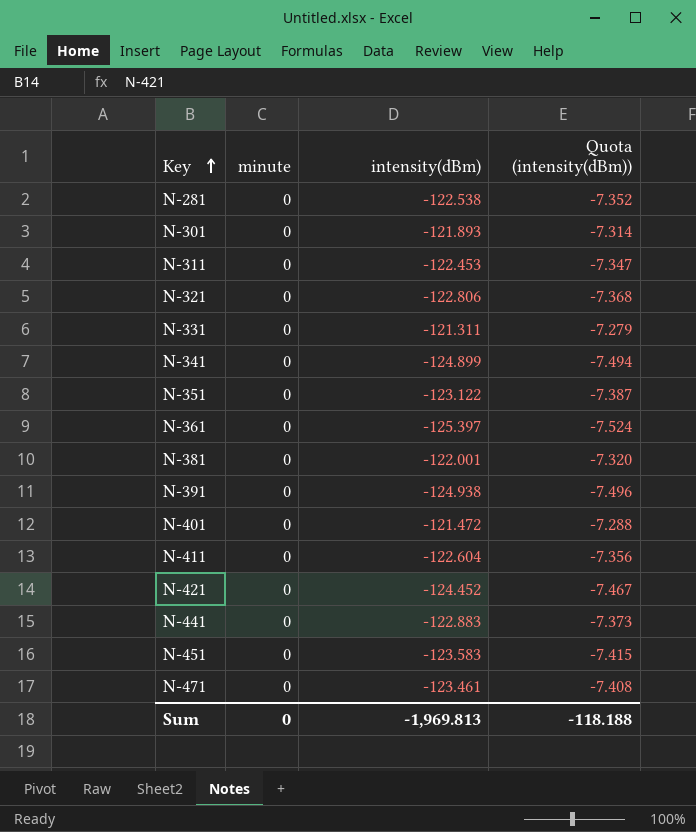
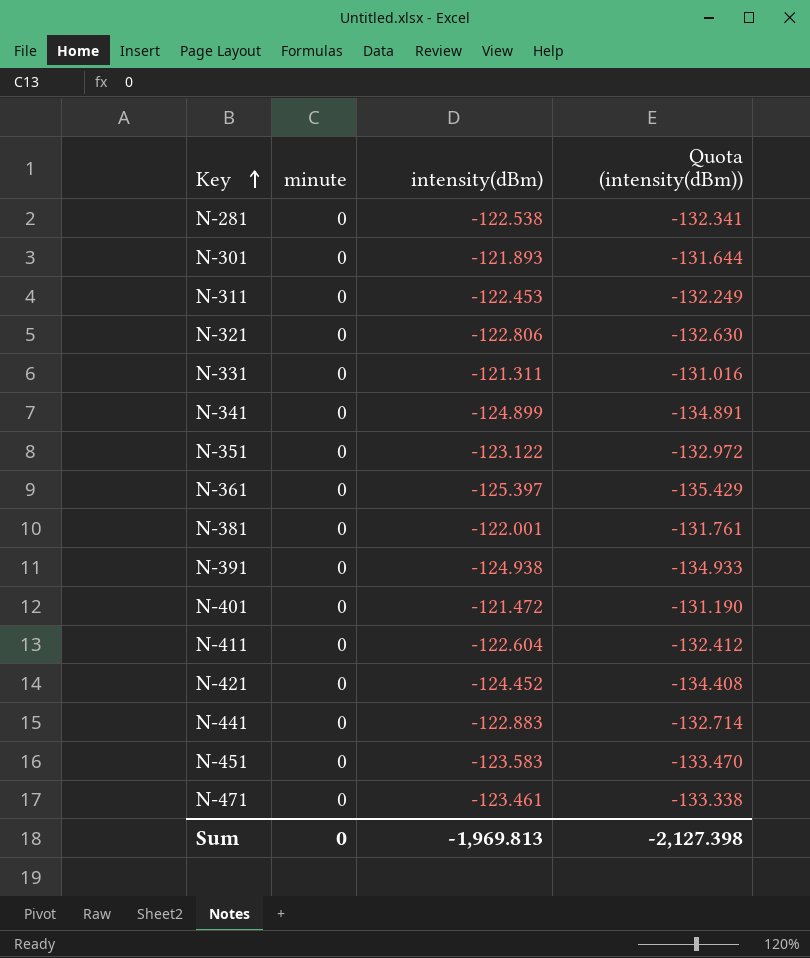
column Quota (intensity(dBm)) | formula: [intensity(dBm)] * 0.06 -> [intensity(dBm)] * 1.08
Sum | Quota (intensity(dBm)): -118.188 -> -2,127.398

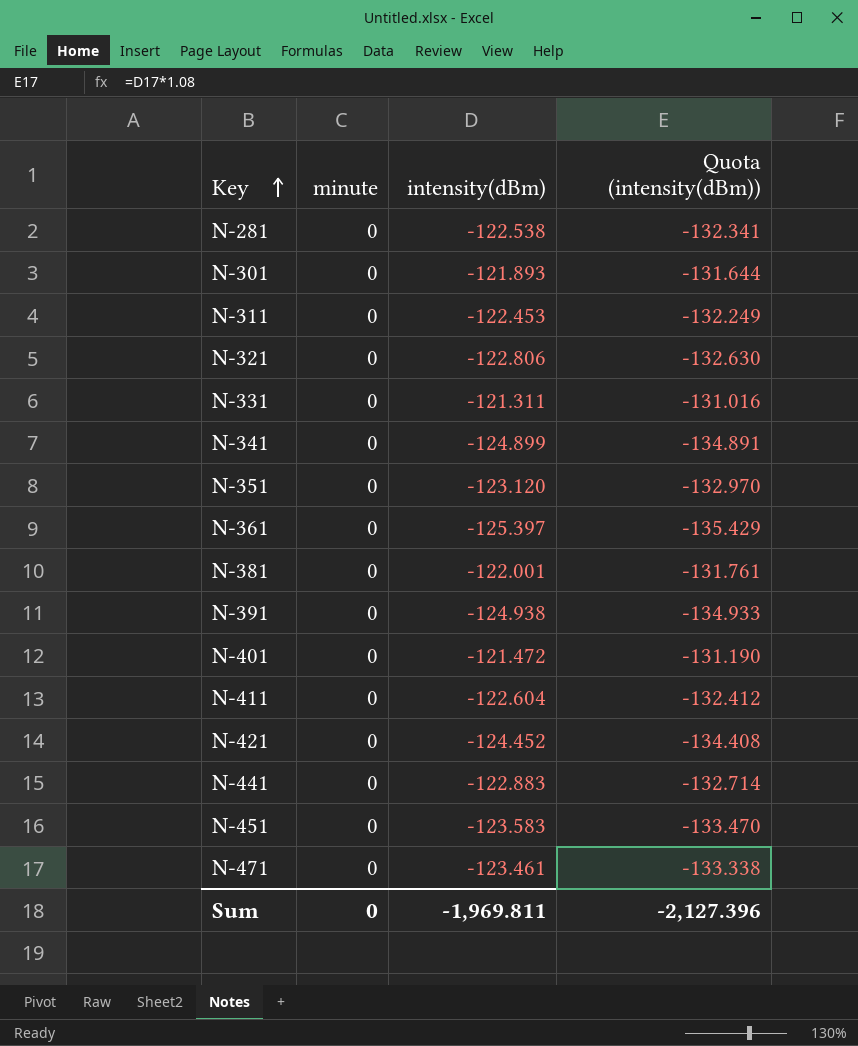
N-351 | intensity(dBm): -123.122 -> -123.120
N-351 | Quota (intensity(dBm)): -132.972 -> -132.970
Sum | intensity(dBm): -1,969.813 -> -1,969.811
Sum | Quota (intensity(dBm)): -2,127.398 -> -2,127.396

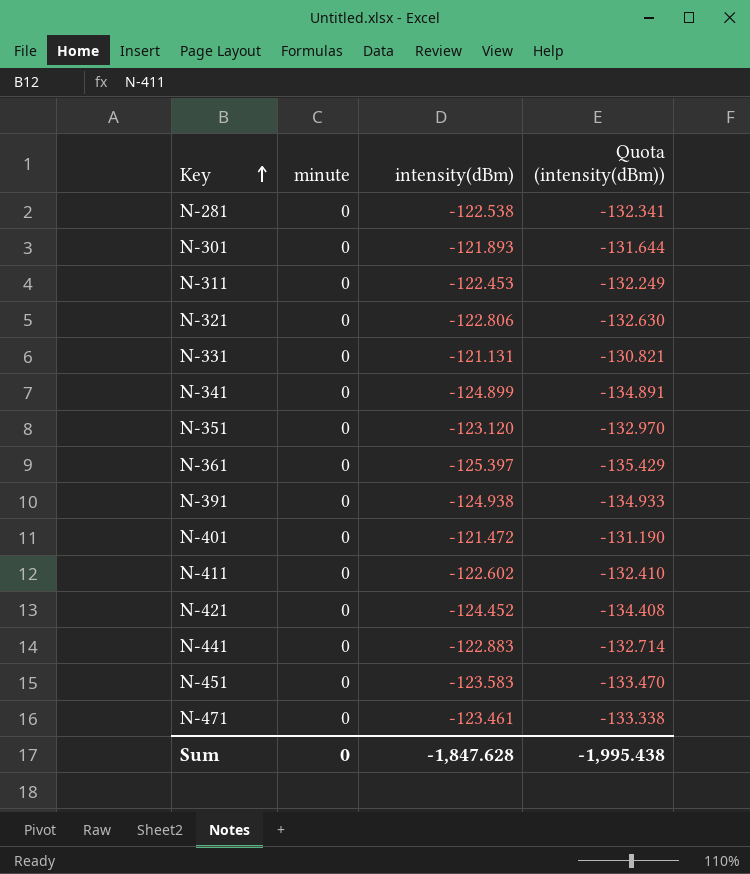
row N-381: 0 | -122.001 | -131.761 -> none
N-331 | intensity(dBm): -121.311 -> -121.131
N-331 | Quota (intensity(dBm)): -131.016 -> -130.821
N-411 | intensity(dBm): -122.604 -> -122.602
N-411 | Quota (intensity(dBm)): -132.412 -> -132.410
Sum | intensity(dBm): -1,969.811 -> -1,847.628
Sum | Quota (intensity(dBm)): -2,127.396 -> -1,995.438

